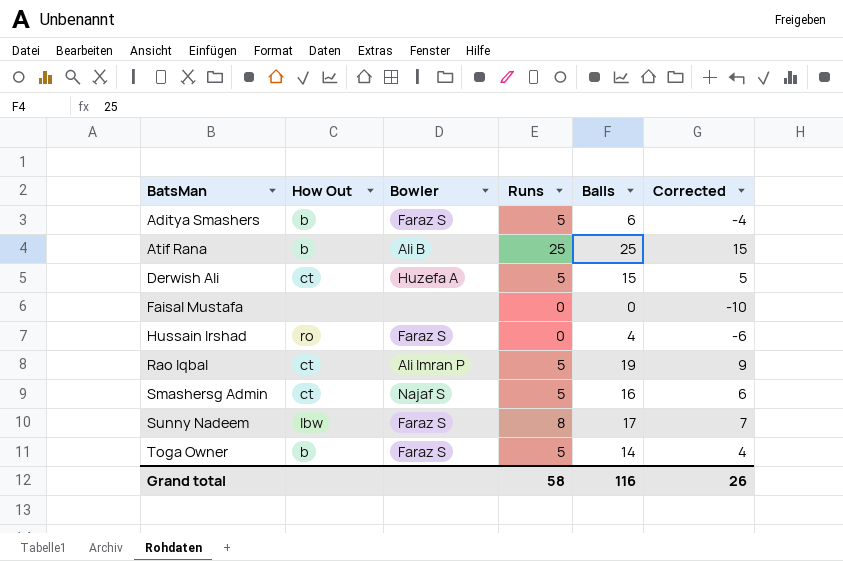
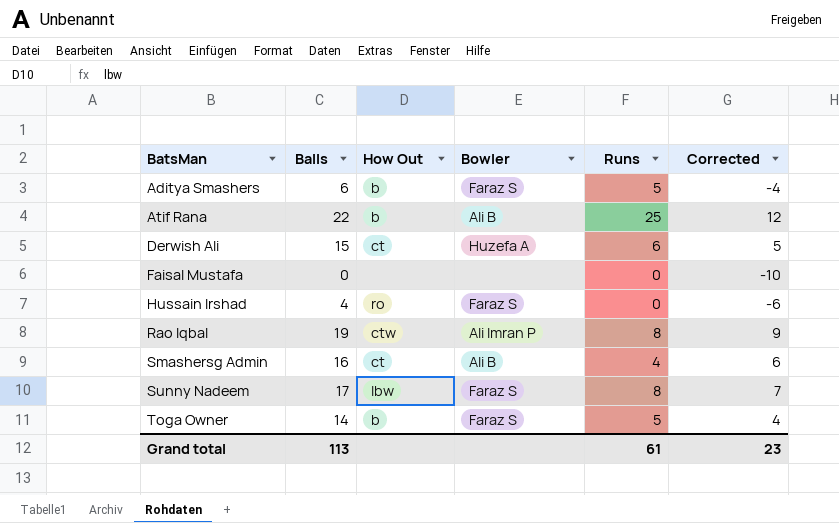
column Balls | position: 5 -> 2
Atif Rana | Balls: 25 -> 22
Atif Rana | Corrected: 15 -> 12
Derwish Ali | Runs: 5 -> 6
Rao Iqbal | How Out: ct -> ctw
Rao Iqbal | Runs: 5 -> 8
Smashersg Admin | Bowler: Najaf S -> Ali B
Smashersg Admin | Runs: 5 -> 4
Grand total | Balls: 116 -> 113
Grand total | Runs: 58 -> 61
Grand total | Corrected: 26 -> 23

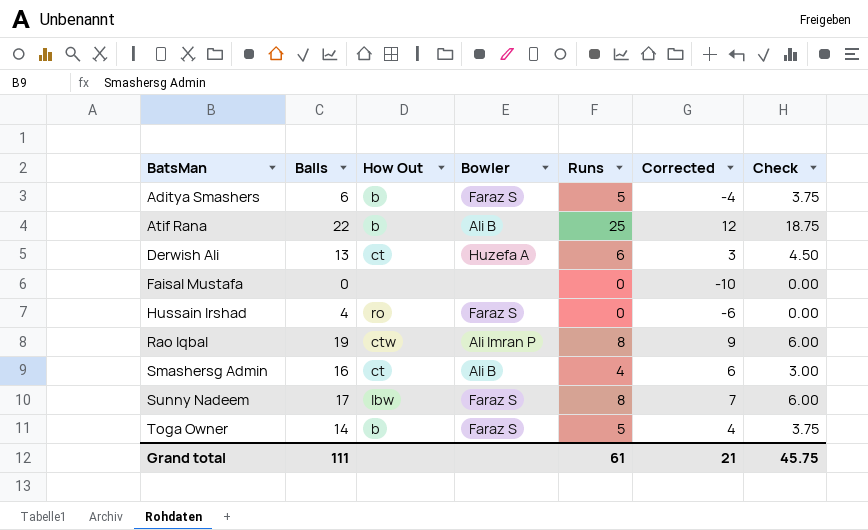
column Check | formula: none -> [Runs] * 0.75
Derwish Ali | Balls: 15 -> 13
Derwish Ali | Corrected: 5 -> 3
Grand total | Balls: 113 -> 111
Grand total | Corrected: 23 -> 21

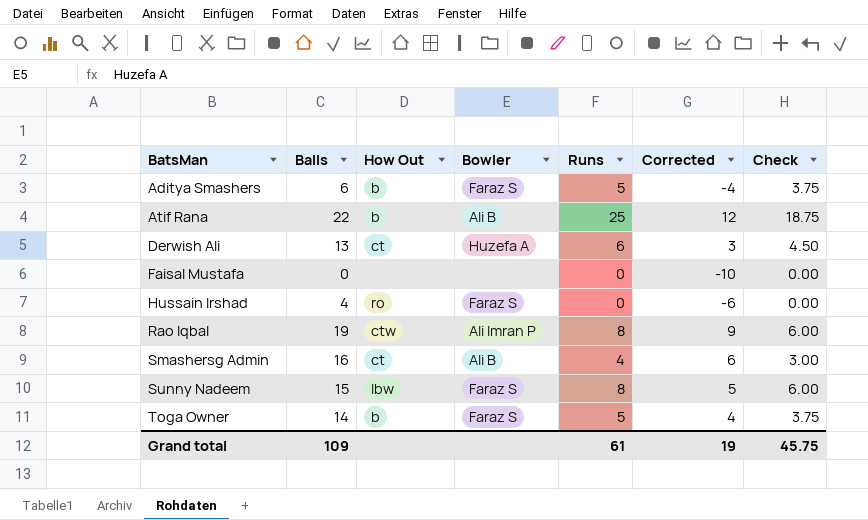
Sunny Nadeem | Balls: 17 -> 15
Sunny Nadeem | Corrected: 7 -> 5
Grand total | Balls: 111 -> 109
Grand total | Corrected: 21 -> 19

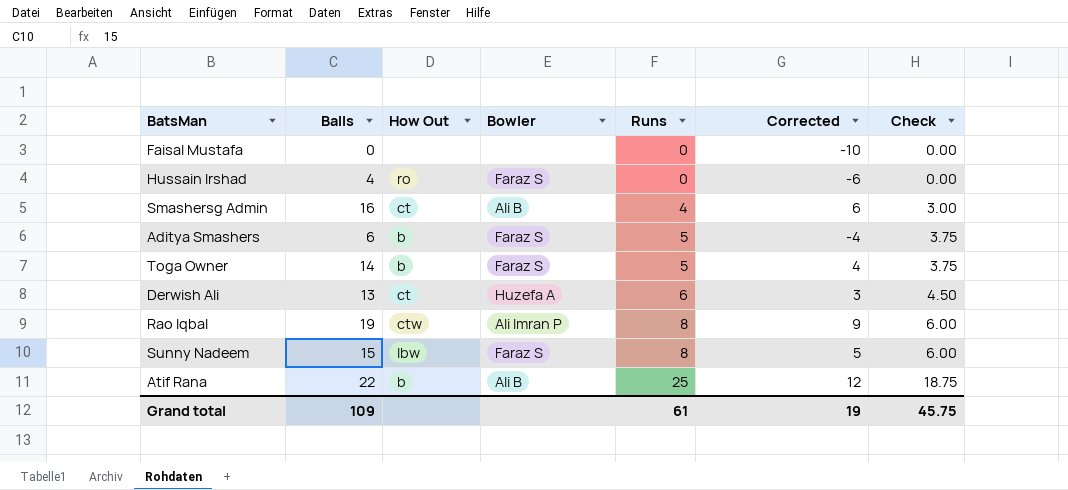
row order: BatsMan ascending -> Runs ascending

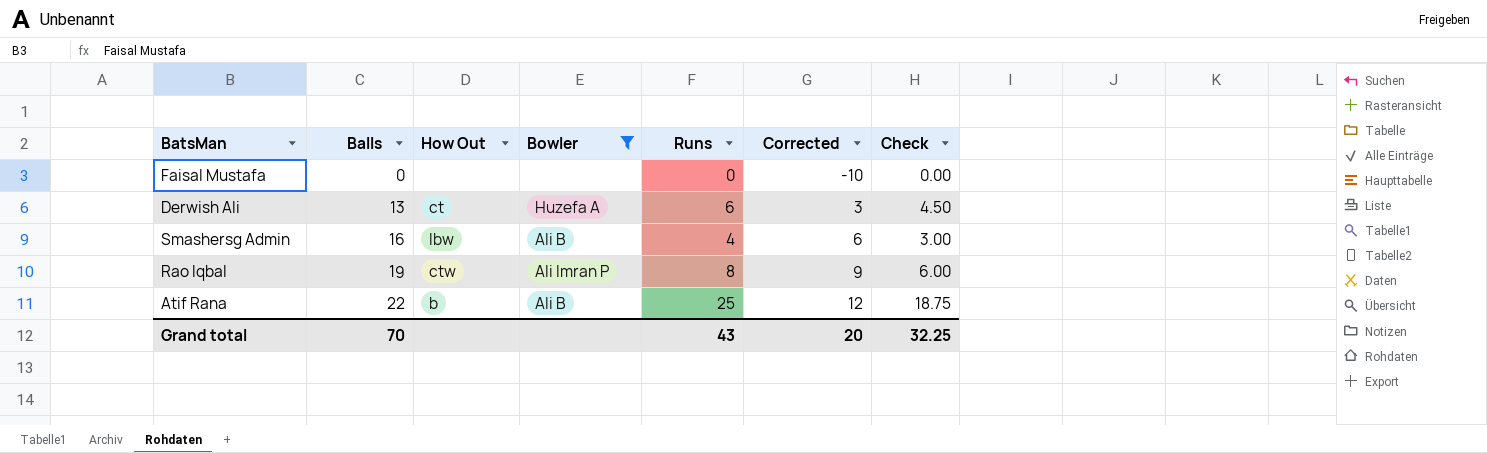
filter: none -> Bowler != Faraz S
row order: Runs ascending -> Balls ascending
Smashersg Admin | How Out: ct -> lbw
Grand total | Balls: 109 -> 70
Grand total | Runs: 61 -> 43
Grand total | Corrected: 19 -> 20
Grand total | Check: 45.75 -> 32.25

